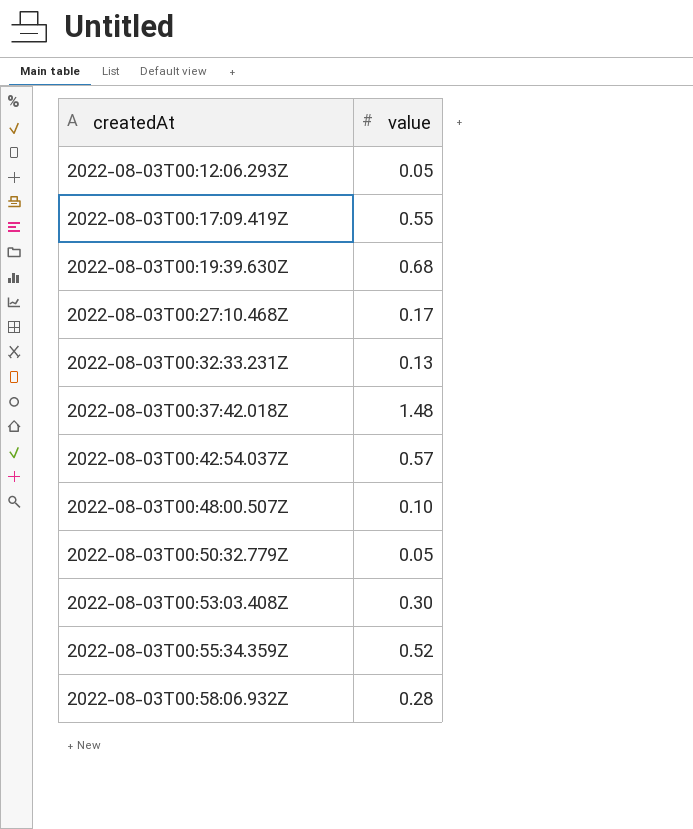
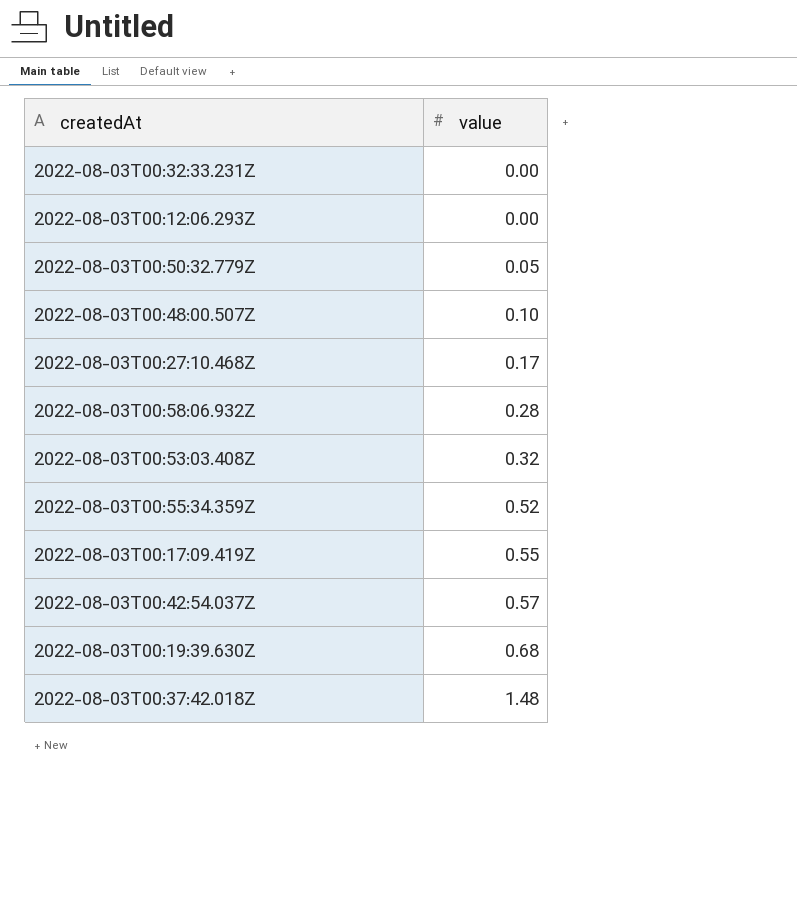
row order: createdAt ascending -> value ascending
2022-08-03T00:32:33.231Z | value: 0.13 -> 0.00
2022-08-03T00:12:06.293Z | value: 0.05 -> 0.00
2022-08-03T00:53:03.408Z | value: 0.30 -> 0.32

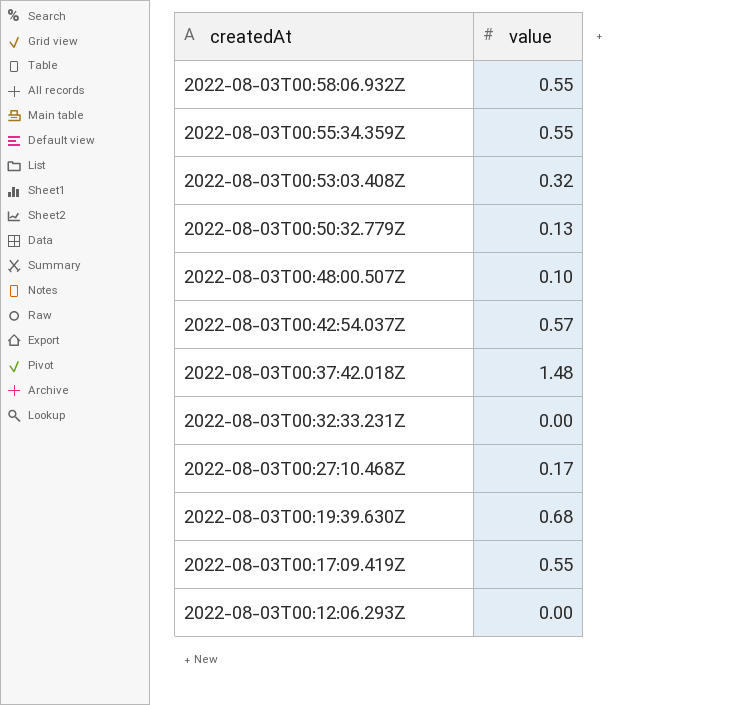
row order: value ascending -> createdAt descending
2022-08-03T00:58:06.932Z | value: 0.28 -> 0.55
2022-08-03T00:55:34.359Z | value: 0.52 -> 0.55
2022-08-03T00:50:32.779Z | value: 0.05 -> 0.13

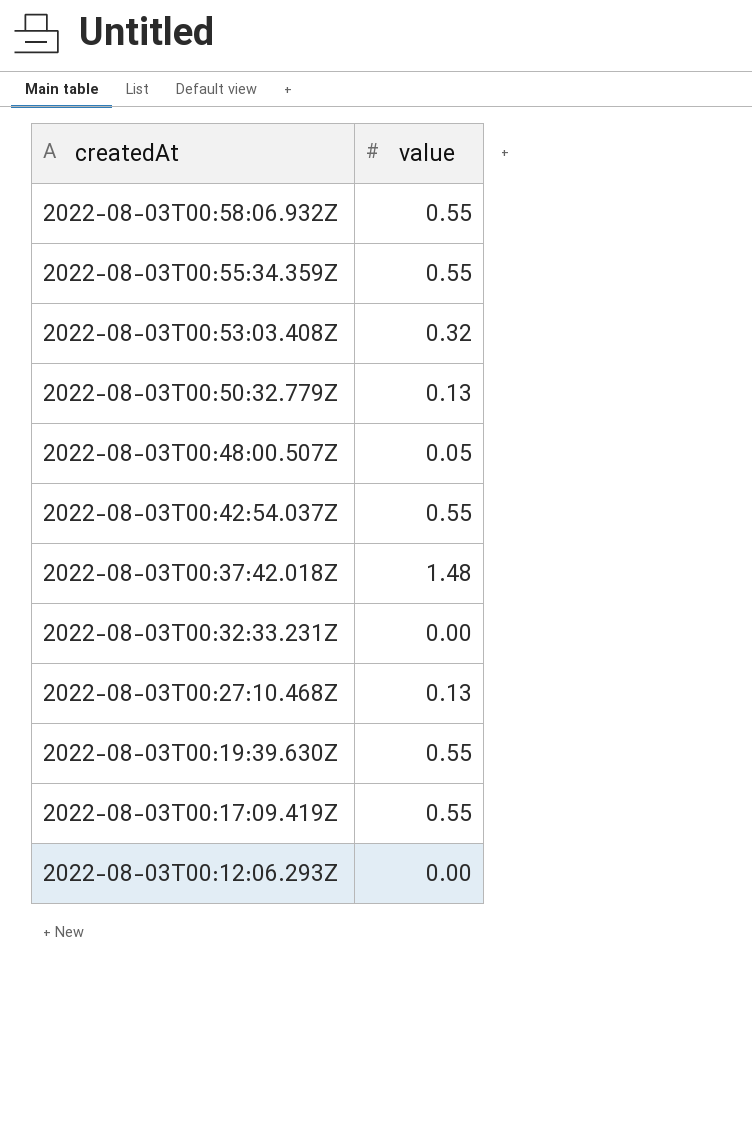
2022-08-03T00:48:00.507Z | value: 0.10 -> 0.05
2022-08-03T00:42:54.037Z | value: 0.57 -> 0.55
2022-08-03T00:27:10.468Z | value: 0.17 -> 0.13
2022-08-03T00:19:39.630Z | value: 0.68 -> 0.55

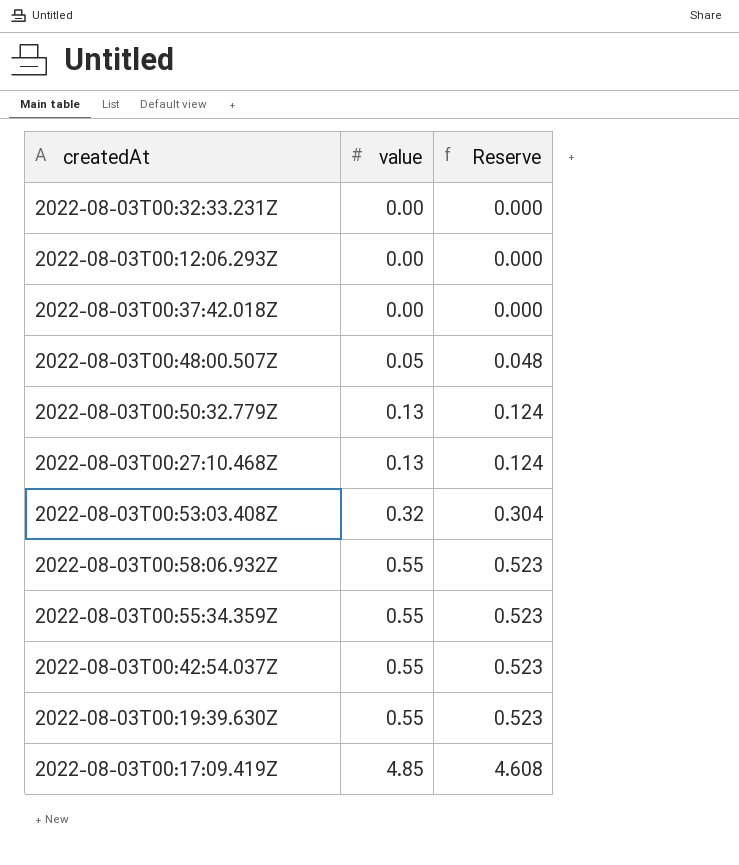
row order: createdAt descending -> value ascending
column Reserve | formula: none -> [value] * 0.95
2022-08-03T00:37:42.018Z | value: 1.48 -> 0.00
2022-08-03T00:17:09.419Z | value: 0.55 -> 4.85

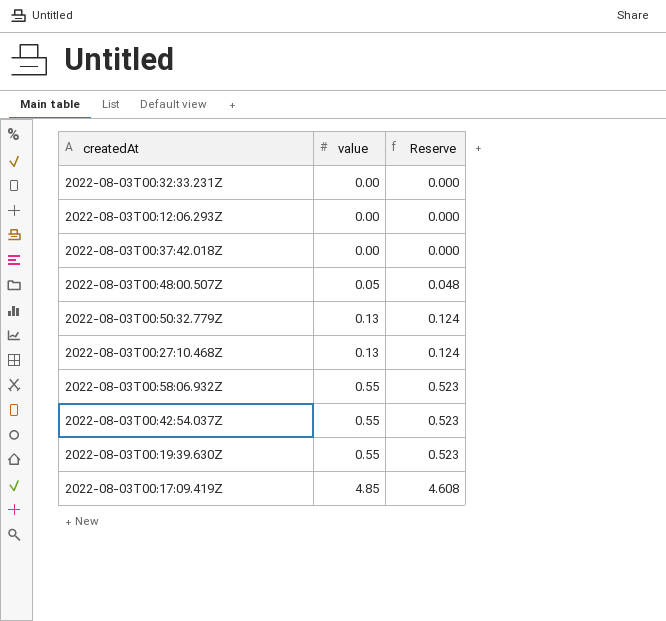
row 2022-08-03T00:53:03.408Z: 0.32 | 0.304 -> none
row 2022-08-03T00:55:34.359Z: 0.55 | 0.523 -> none

